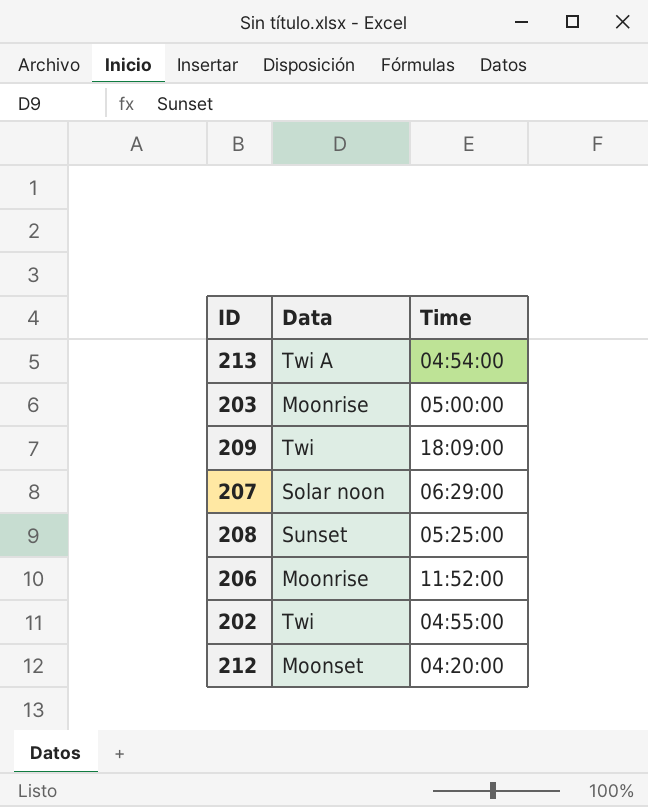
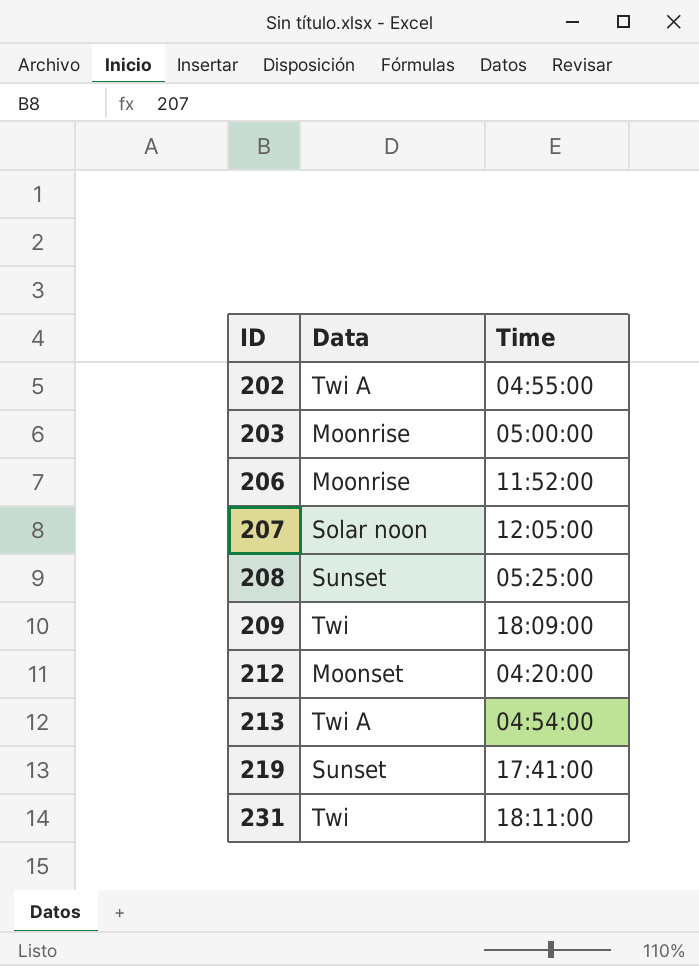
row order: none -> ID ascending
202 | Data: Twi -> Twi A
207 | Time: 06:29:00 -> 12:05:00
row 219: none -> Sunset | 17:41:00
row 231: none -> Twi | 18:11:00

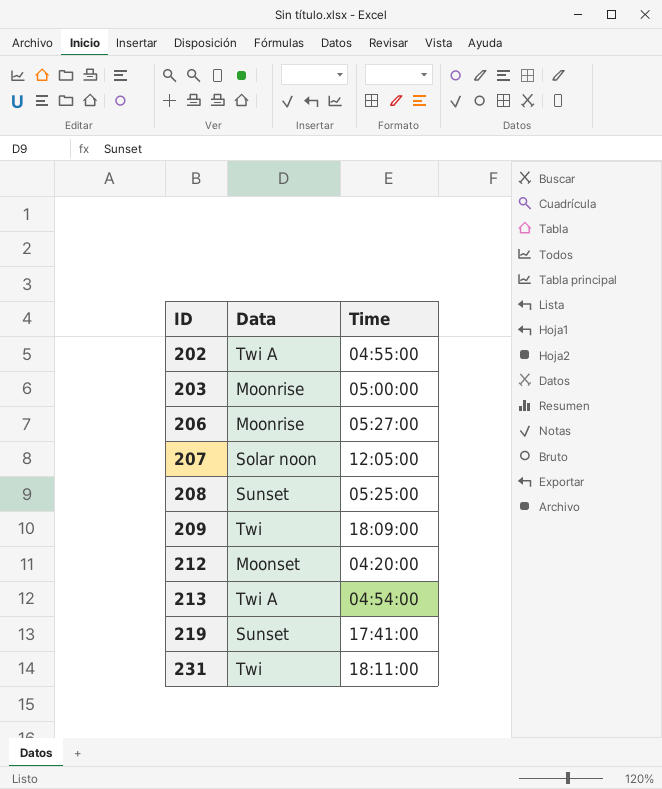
206 | Time: 11:52:00 -> 05:27:00

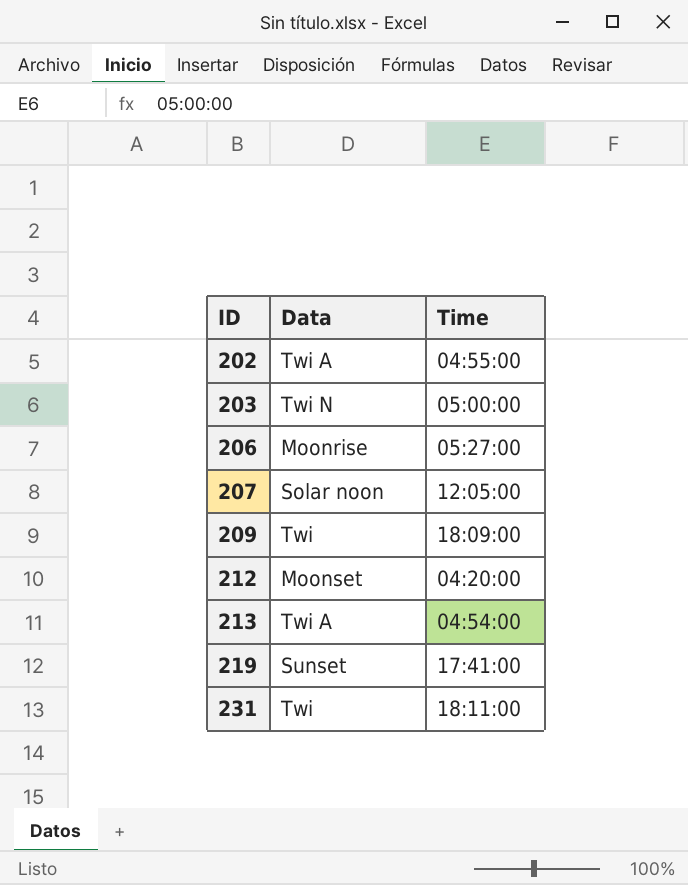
row 208: Sunset | 05:25:00 -> none
203 | Data: Moonrise -> Twi N

